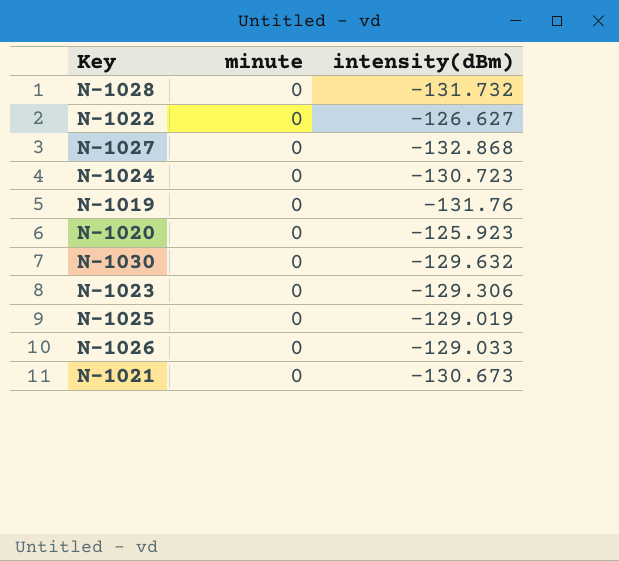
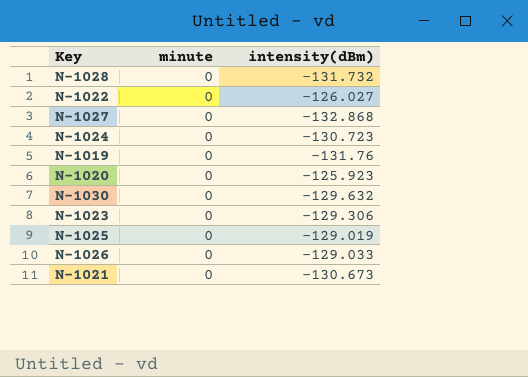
N-1022 | intensity(dBm): -126.627 -> -126.027

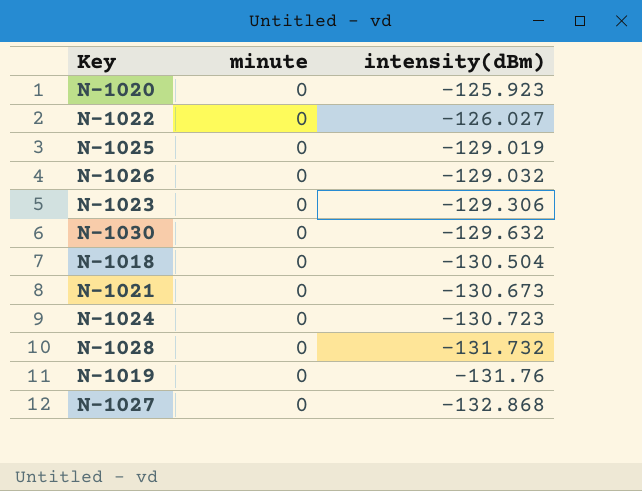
row order: none -> intensity(dBm) descending
N-1026 | intensity(dBm): -129.033 -> -129.032
row N-1018: none -> 0 | -130.504

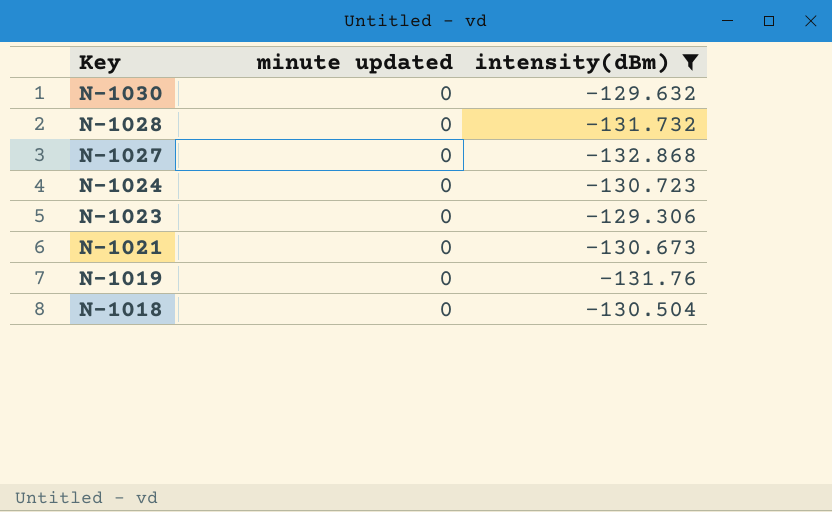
filter: none -> intensity(dBm) <= -129.306
row order: intensity(dBm) descending -> Key descending
column name: minute -> minute updated

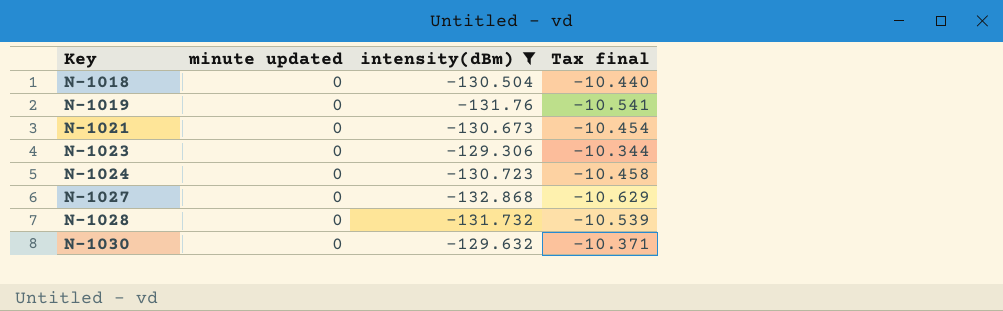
row order: Key descending -> Key ascending
column Tax final | formula: none -> [intensity(dBm)] * 0.08

